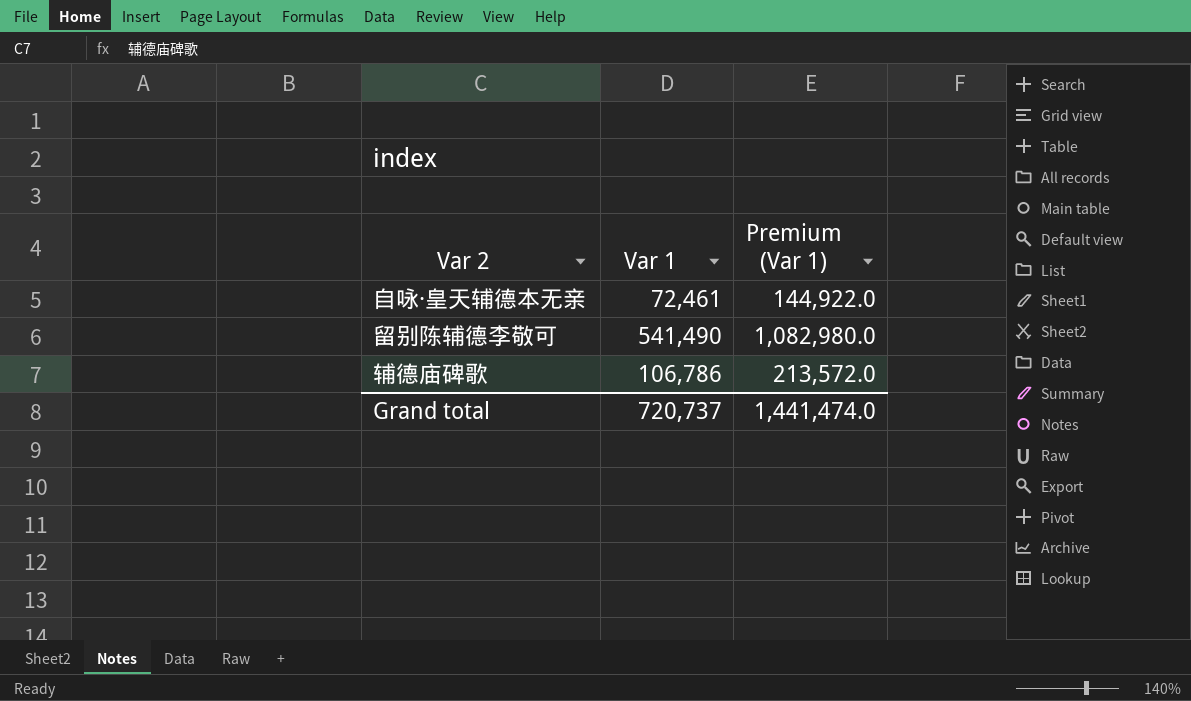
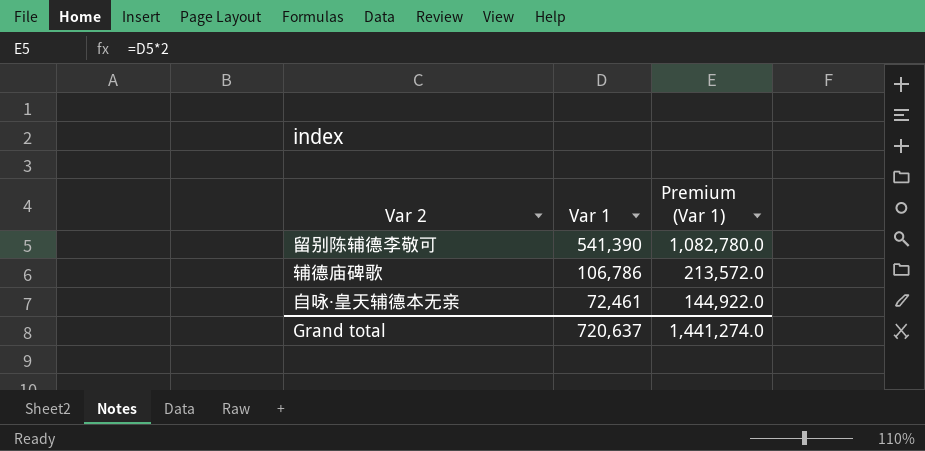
row order: none -> Var 1 descending
留别陈辅德李敬可 | Var 1: 541,490 -> 541,390
留别陈辅德李敬可 | Premium (Var 1): 1,082,980.0 -> 1,082,780.0
Grand total | Var 1: 720,737 -> 720,637
Grand total | Premium (Var 1): 1,441,474.0 -> 1,441,274.0

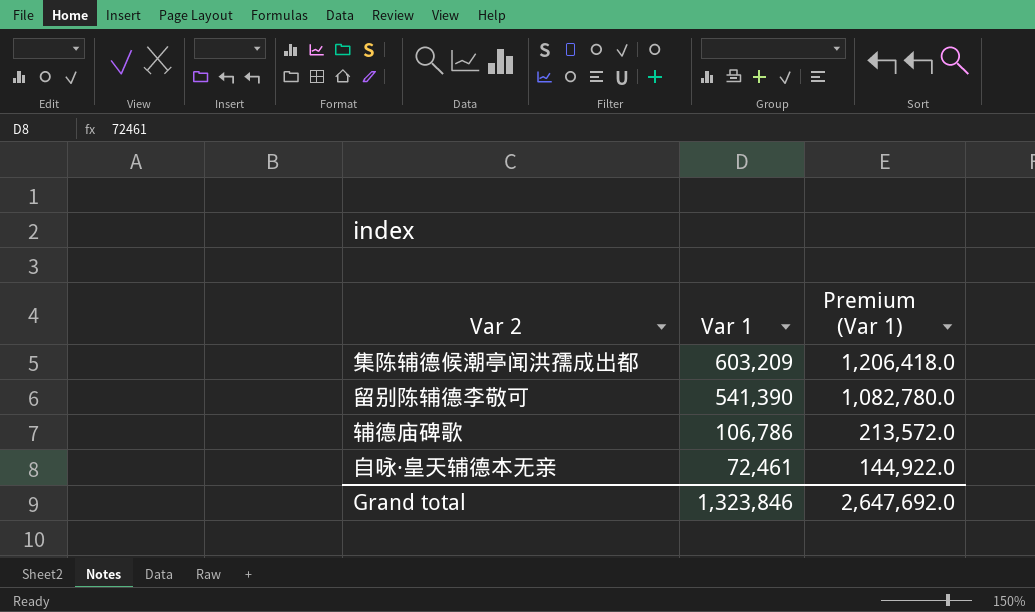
row 集陈辅德候潮亭闻洪孺成出都: none -> 603,209 | 1,206,418.0
Grand total | Var 1: 720,637 -> 1,323,846
Grand total | Premium (Var 1): 1,441,274.0 -> 2,647,692.0

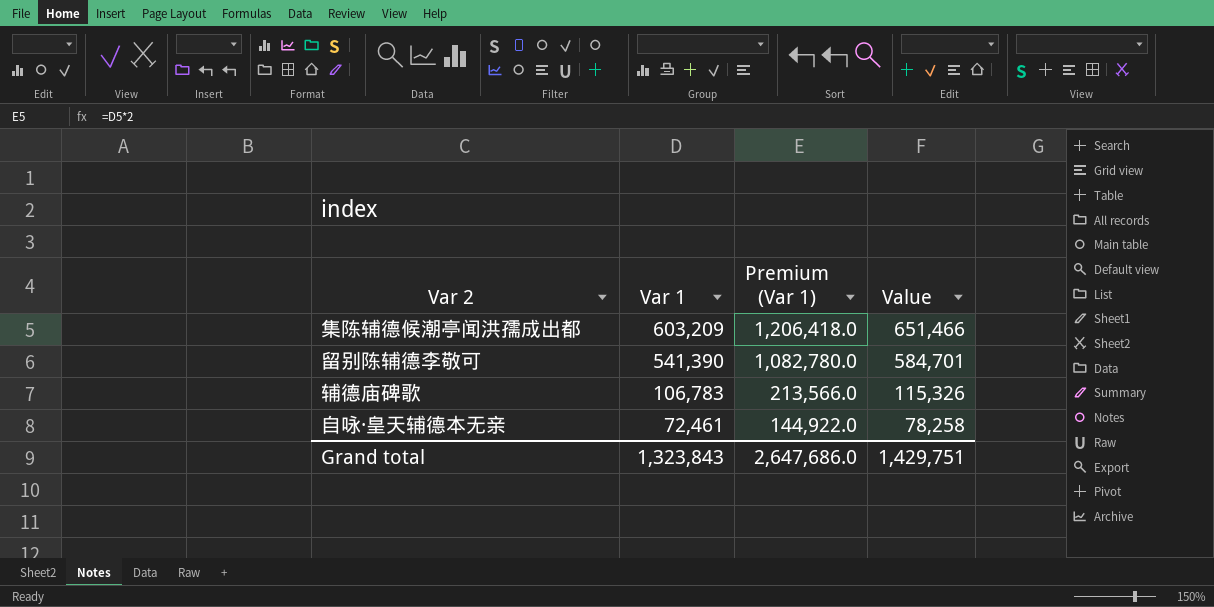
column Value | formula: none -> [Var 1] * 1.08
辅德庙碑歌 | Var 1: 106,786 -> 106,783
辅德庙碑歌 | Premium (Var 1): 213,572.0 -> 213,566.0
Grand total | Var 1: 1,323,846 -> 1,323,843
Grand total | Premium (Var 1): 2,647,692.0 -> 2,647,686.0

